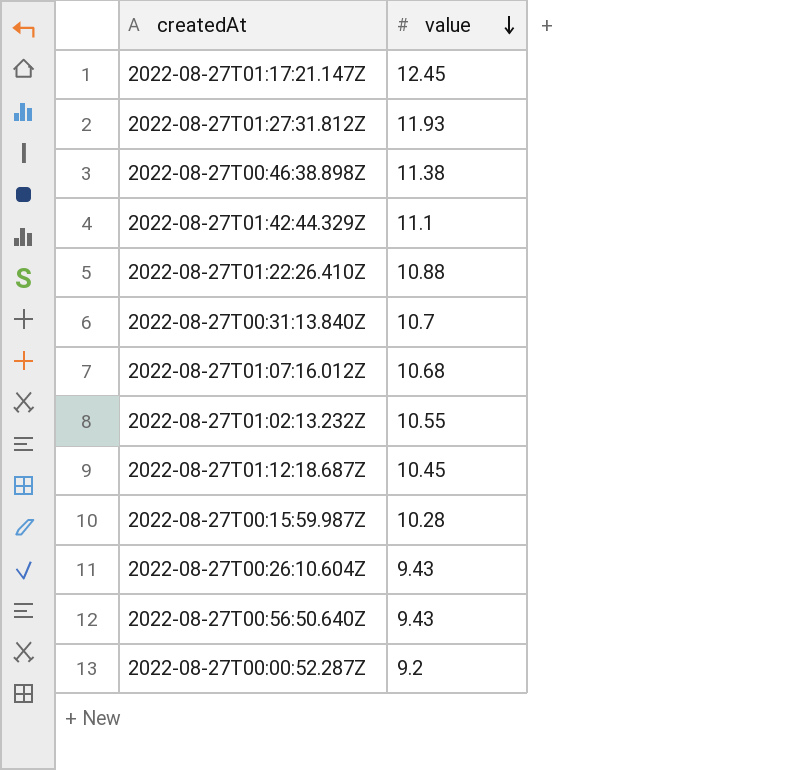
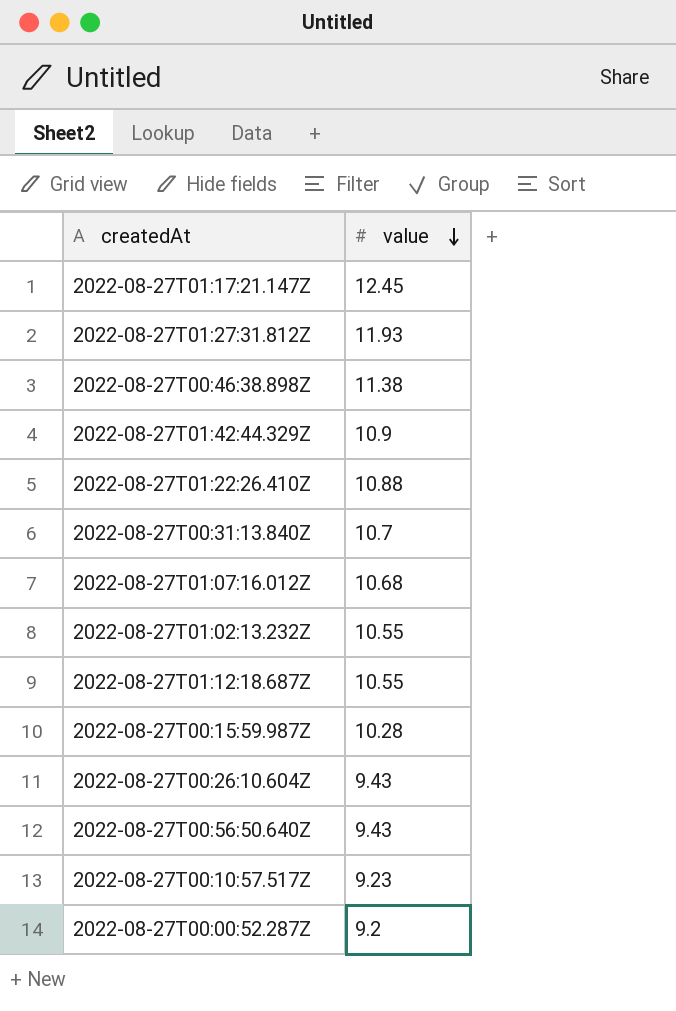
2022-08-27T01:42:44.329Z | value: 11.1 -> 10.9
2022-08-27T01:12:18.687Z | value: 10.45 -> 10.55
row 2022-08-27T00:10:57.517Z: none -> 9.23

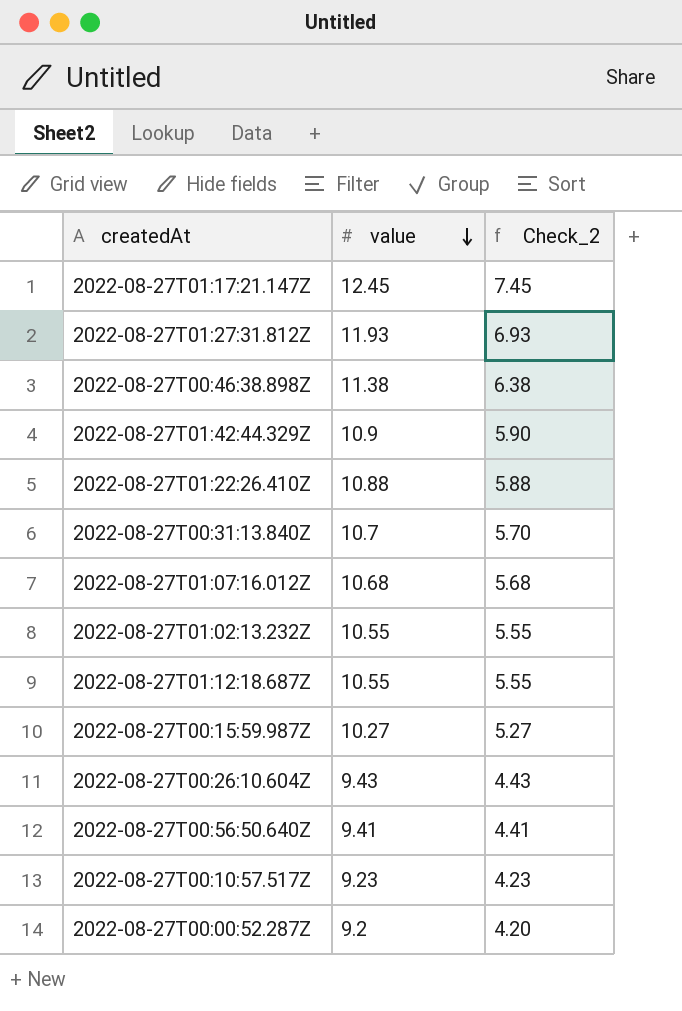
column Check_2 | formula: none -> [value] - 5
2022-08-27T00:15:59.987Z | value: 10.28 -> 10.27
2022-08-27T00:56:50.640Z | value: 9.43 -> 9.41

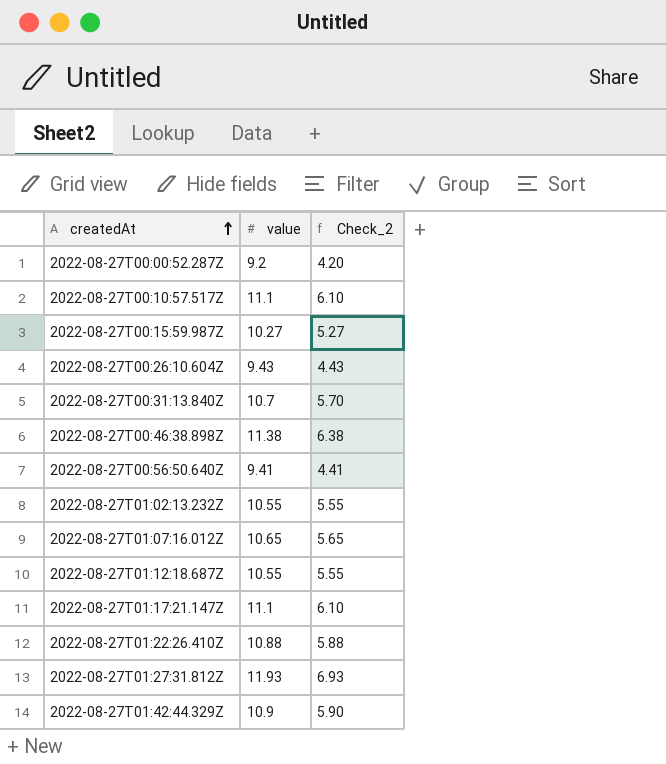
row order: value descending -> createdAt ascending
2022-08-27T00:10:57.517Z | value: 9.23 -> 11.1
2022-08-27T00:10:57.517Z | Check_2: 4.23 -> 6.10
2022-08-27T01:07:16.012Z | value: 10.68 -> 10.65
2022-08-27T01:07:16.012Z | Check_2: 5.68 -> 5.65
2022-08-27T01:17:21.147Z | value: 12.45 -> 11.1
2022-08-27T01:17:21.147Z | Check_2: 7.45 -> 6.10

